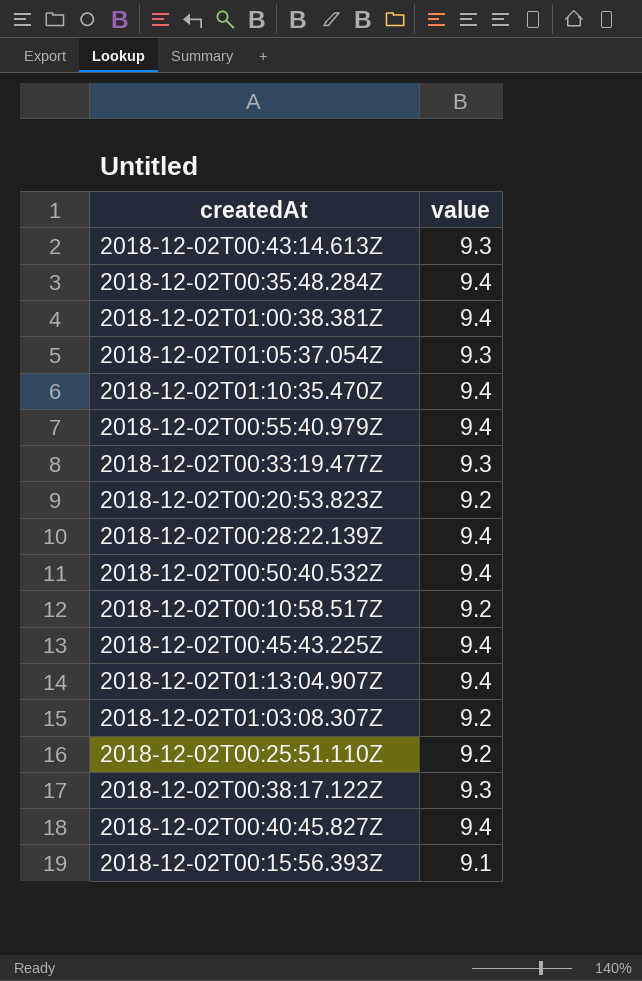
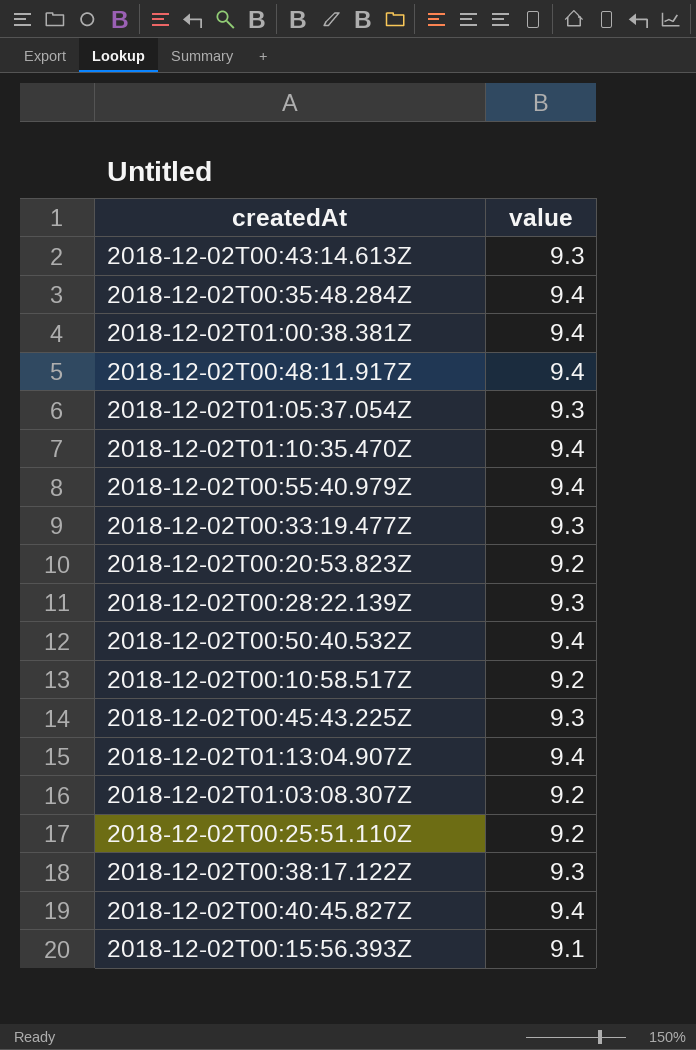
row 2018-12-02T00:48:11.917Z: none -> 9.4
2018-12-02T00:28:22.139Z | value: 9.4 -> 9.3
2018-12-02T00:45:43.225Z | value: 9.4 -> 9.3

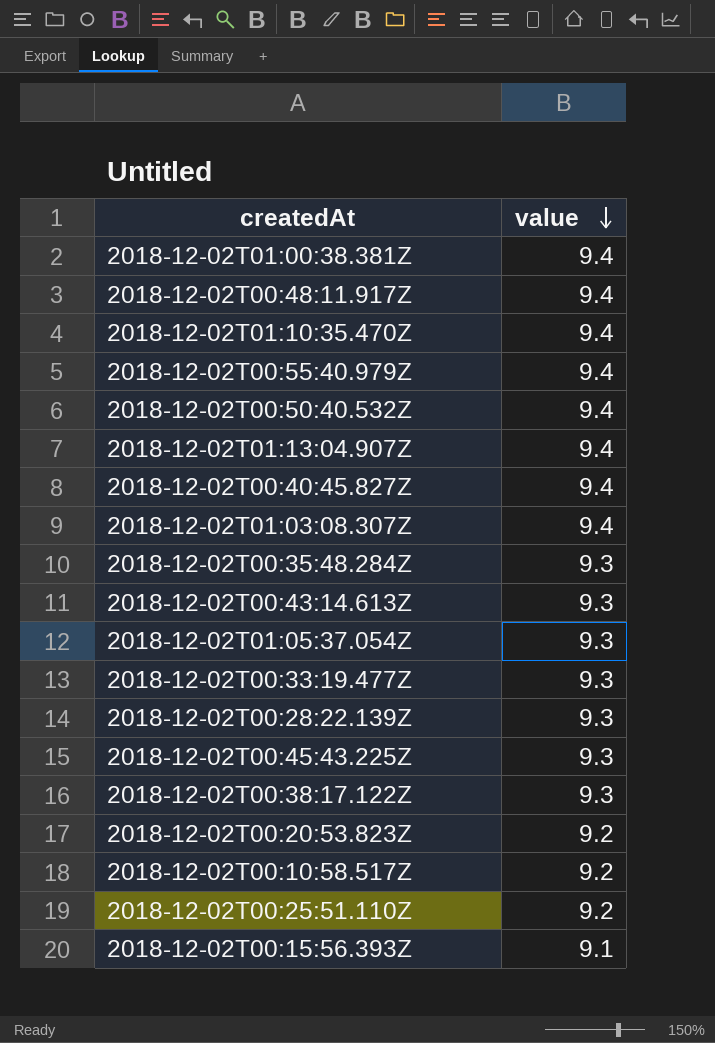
row order: none -> value descending
2018-12-02T01:03:08.307Z | value: 9.2 -> 9.4
2018-12-02T00:35:48.284Z | value: 9.4 -> 9.3

